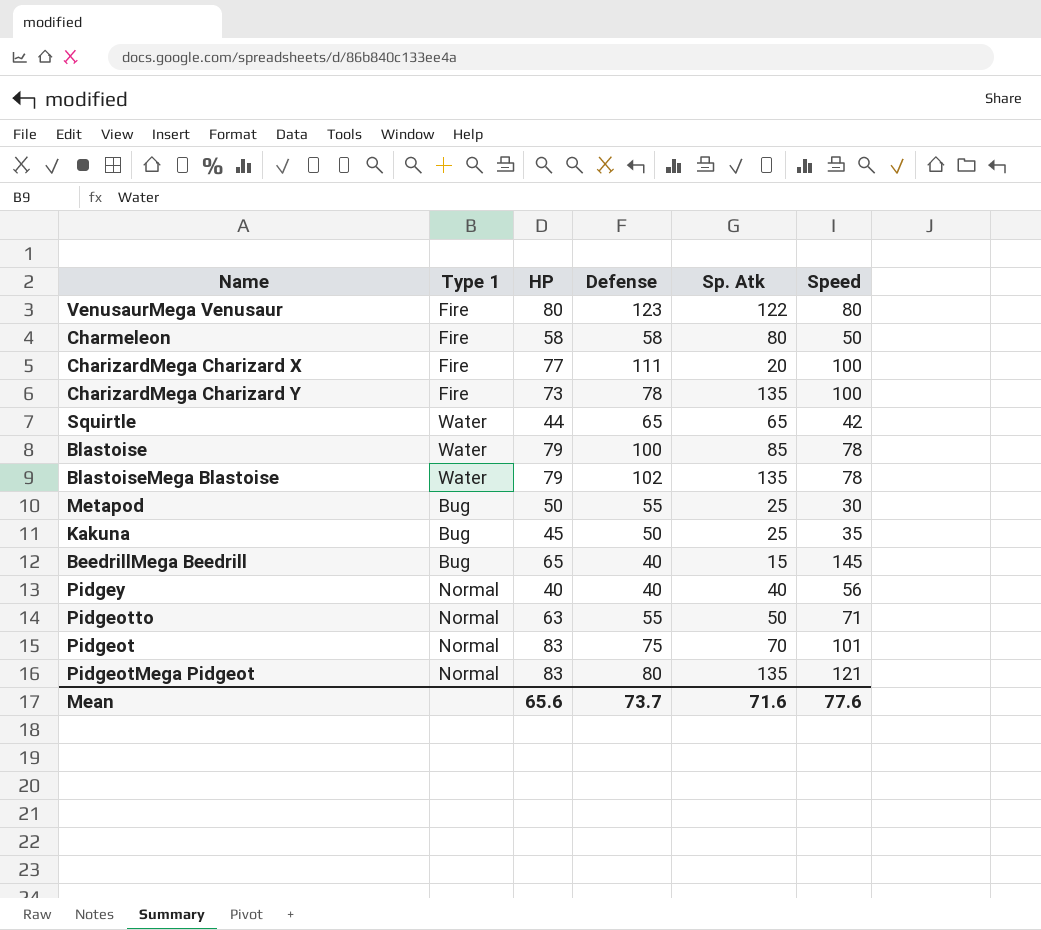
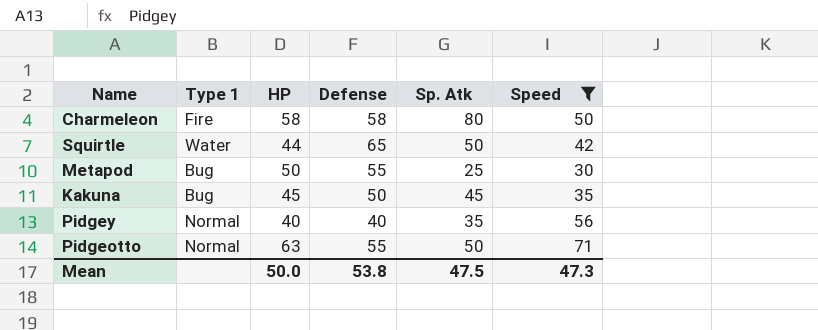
filter: none -> Speed <= 71
Squirtle | Sp. Atk: 65 -> 50
Kakuna | Sp. Atk: 25 -> 45
Pidgey | Sp. Atk: 40 -> 35
Mean | HP: 65.6 -> 50.0
Mean | Defense: 73.7 -> 53.8
Mean | Sp. Atk: 71.6 -> 47.5
Mean | Speed: 77.6 -> 47.3

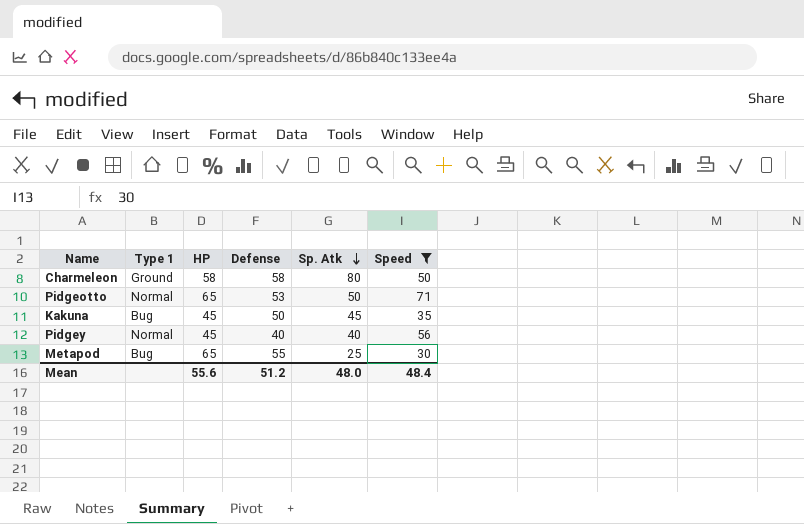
row order: none -> Sp. Atk descending
row Squirtle: Water | 44 | 65 | 50 | 42 -> none
Charmeleon | Type 1: Fire -> Ground
Pidgeotto | HP: 63 -> 65
Pidgeotto | Defense: 55 -> 53
Pidgey | HP: 40 -> 45
Pidgey | Sp. Atk: 35 -> 40
Metapod | HP: 50 -> 65
Mean | HP: 50.0 -> 55.6
Mean | Defense: 53.8 -> 51.2
Mean | Sp. Atk: 47.5 -> 48.0
Mean | Speed: 47.3 -> 48.4

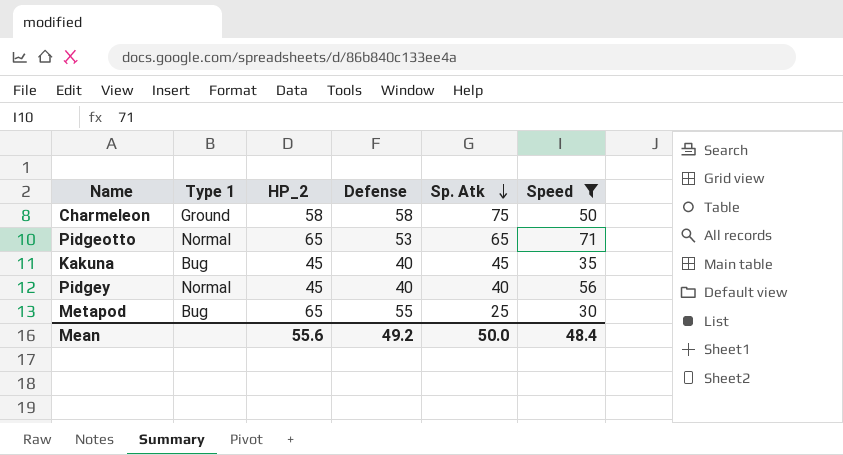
column name: HP -> HP_2
Charmeleon | Sp. Atk: 80 -> 75
Pidgeotto | Sp. Atk: 50 -> 65
Kakuna | Defense: 50 -> 40
Mean | Defense: 51.2 -> 49.2
Mean | Sp. Atk: 48.0 -> 50.0

